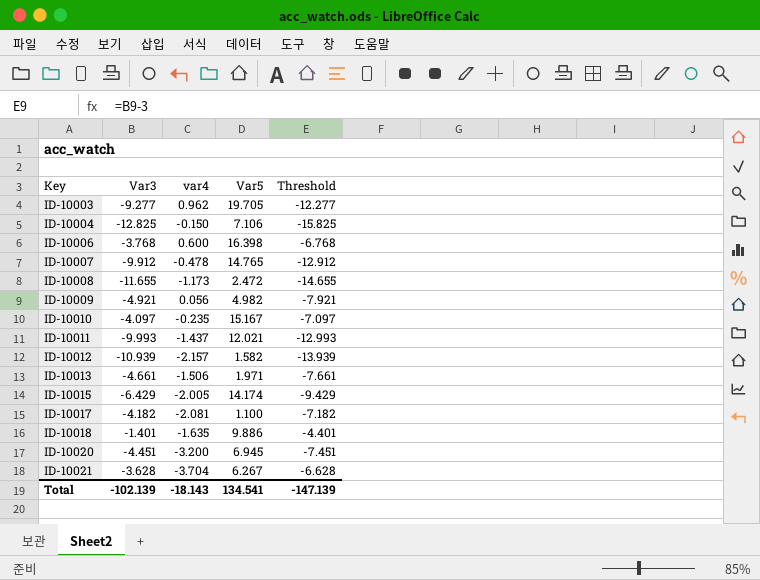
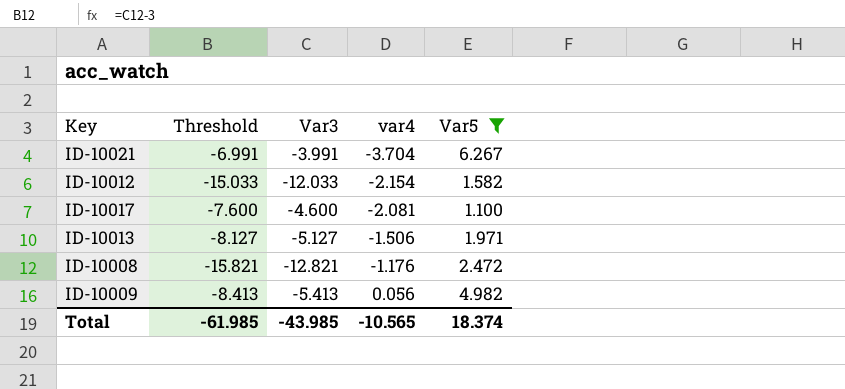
filter: none -> Var5 <= 6.267
row order: Key ascending -> var4 ascending
column Threshold | position: 5 -> 2
ID-10021 | Threshold: -6.628 -> -6.991
ID-10021 | Var3: -3.628 -> -3.991
ID-10012 | Threshold: -13.939 -> -15.033
ID-10012 | Var3: -10.939 -> -12.033
ID-10012 | var4: -2.157 -> -2.154
ID-10017 | Threshold: -7.182 -> -7.600
ID-10017 | Var3: -4.182 -> -4.600
ID-10013 | Threshold: -7.661 -> -8.127
ID-10013 | Var3: -4.661 -> -5.127
ID-10008 | Threshold: -14.655 -> -15.821
ID-10008 | Var3: -11.655 -> -12.821
ID-10008 | var4: -1.173 -> -1.176
ID-10009 | Threshold: -7.921 -> -8.413
ID-10009 | Var3: -4.921 -> -5.413
Total | Threshold: -147.139 -> -61.985
Total | Var3: -102.139 -> -43.985
Total | var4: -18.143 -> -10.565
Total | Var5: 134.541 -> 18.374

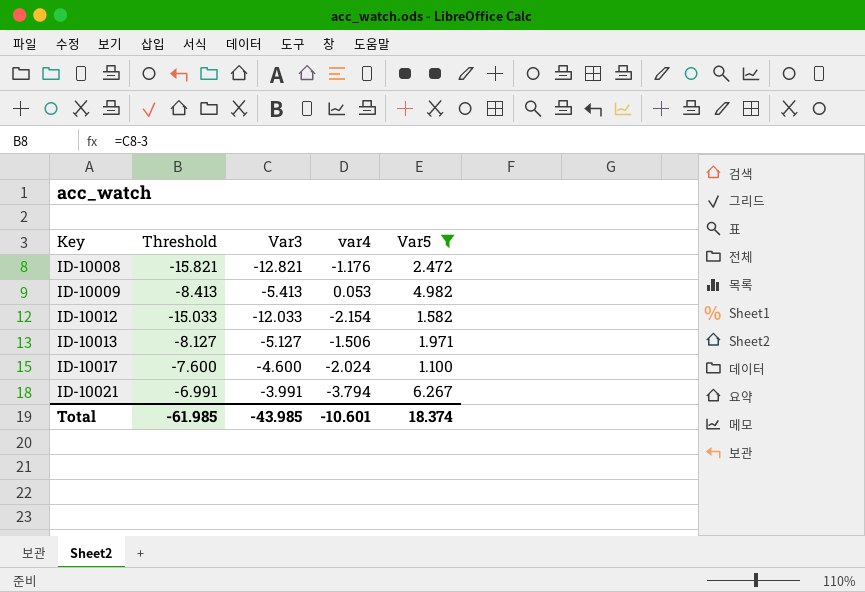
row order: var4 ascending -> Key ascending
ID-10009 | var4: 0.056 -> 0.053
ID-10017 | var4: -2.081 -> -2.024
ID-10021 | var4: -3.704 -> -3.794
Total | var4: -10.565 -> -10.601

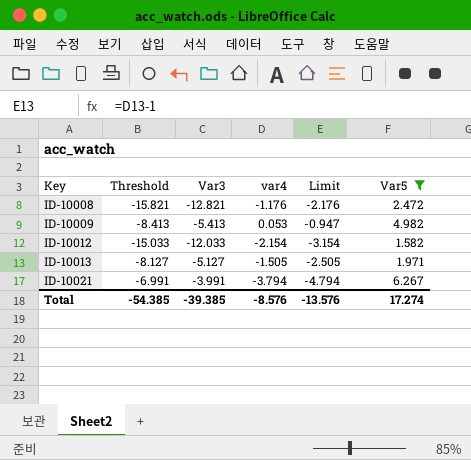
column Limit | formula: none -> [var4] - 1
row ID-10017: -7.600 | -4.600 | -2.024 | 1.100 -> none
ID-10013 | var4: -1.506 -> -1.505
Total | Threshold: -61.985 -> -54.385
Total | Var3: -43.985 -> -39.385
Total | var4: -10.601 -> -8.576
Total | Var5: 18.374 -> 17.274

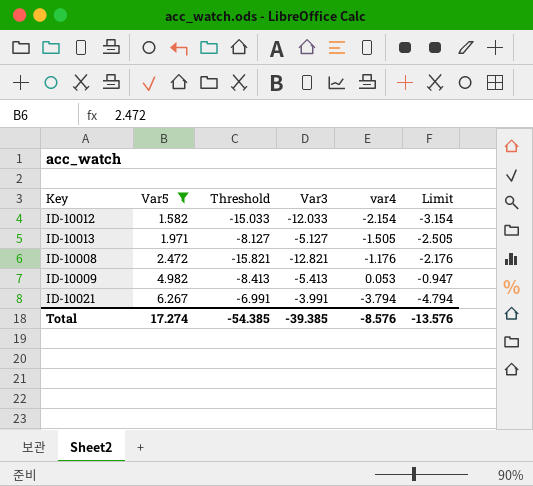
row order: Key ascending -> Var5 ascending
column Var5 | position: 6 -> 2

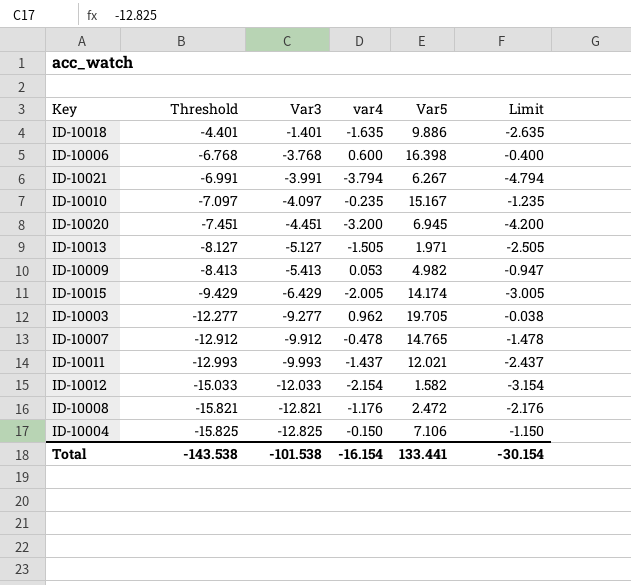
filter: Var5 <= 6.267 -> none
row order: Var5 ascending -> Threshold descending
column Var5 | position: 2 -> 5
Total | Threshold: -54.385 -> -143.538
Total | Var3: -39.385 -> -101.538
Total | var4: -8.576 -> -16.154
Total | Var5: 17.274 -> 133.441
Total | Limit: -13.576 -> -30.154

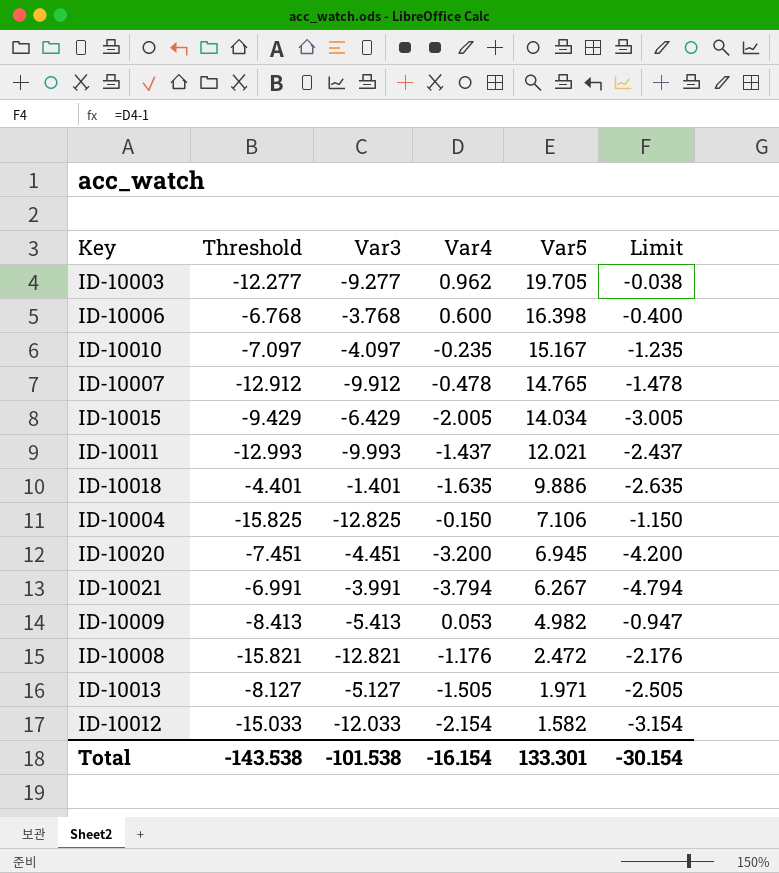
row order: Threshold descending -> Var5 descending
column name: var4 -> Var4
ID-10015 | Var5: 14.174 -> 14.034
Total | Var5: 133.441 -> 133.301

